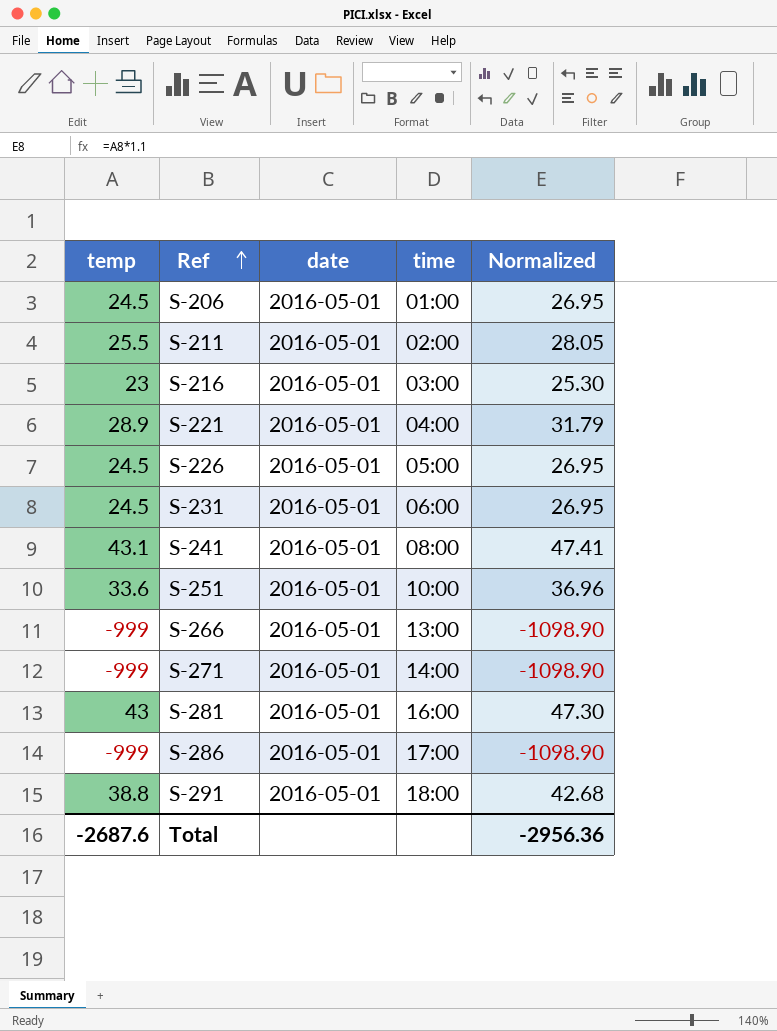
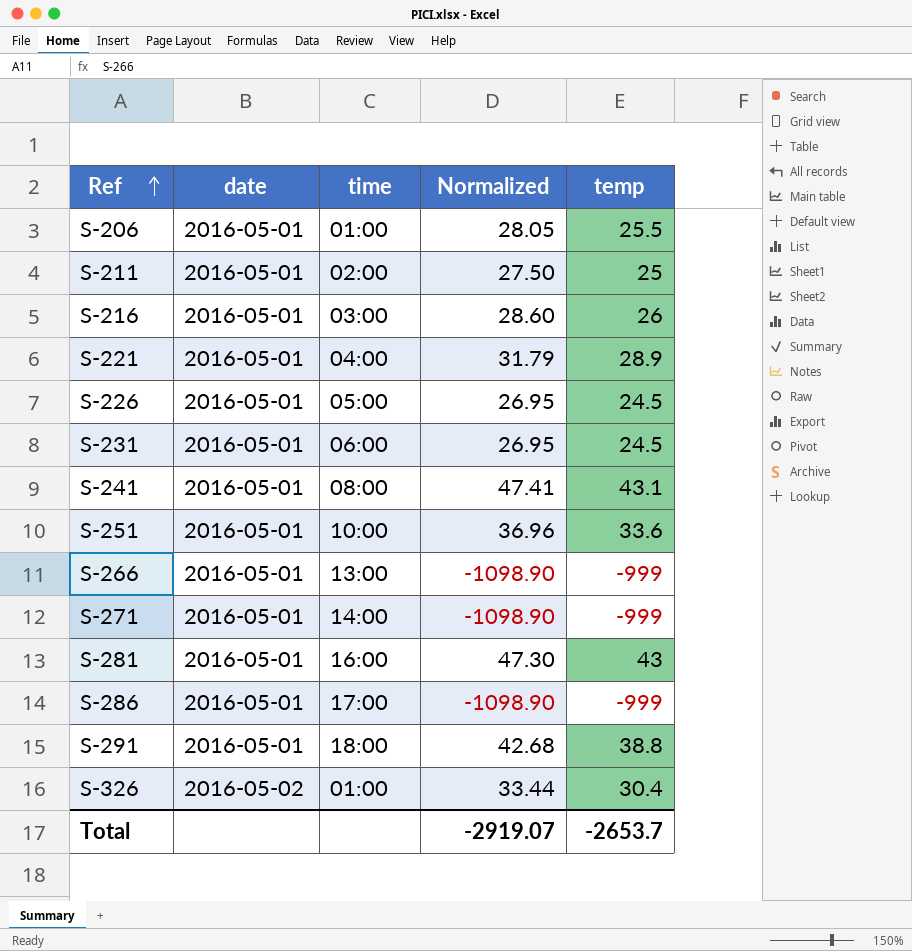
column temp | position: 1 -> 5
S-206 | Normalized: 26.95 -> 28.05
S-206 | temp: 24.5 -> 25.5
S-211 | Normalized: 28.05 -> 27.50
S-211 | temp: 25.5 -> 25
S-216 | Normalized: 25.30 -> 28.60
S-216 | temp: 23 -> 26
row S-326: none -> 2016-05-02 | 01:00 | 33.44 | 30.4
Total | Normalized: -2956.36 -> -2919.07
Total | temp: -2687.6 -> -2653.7

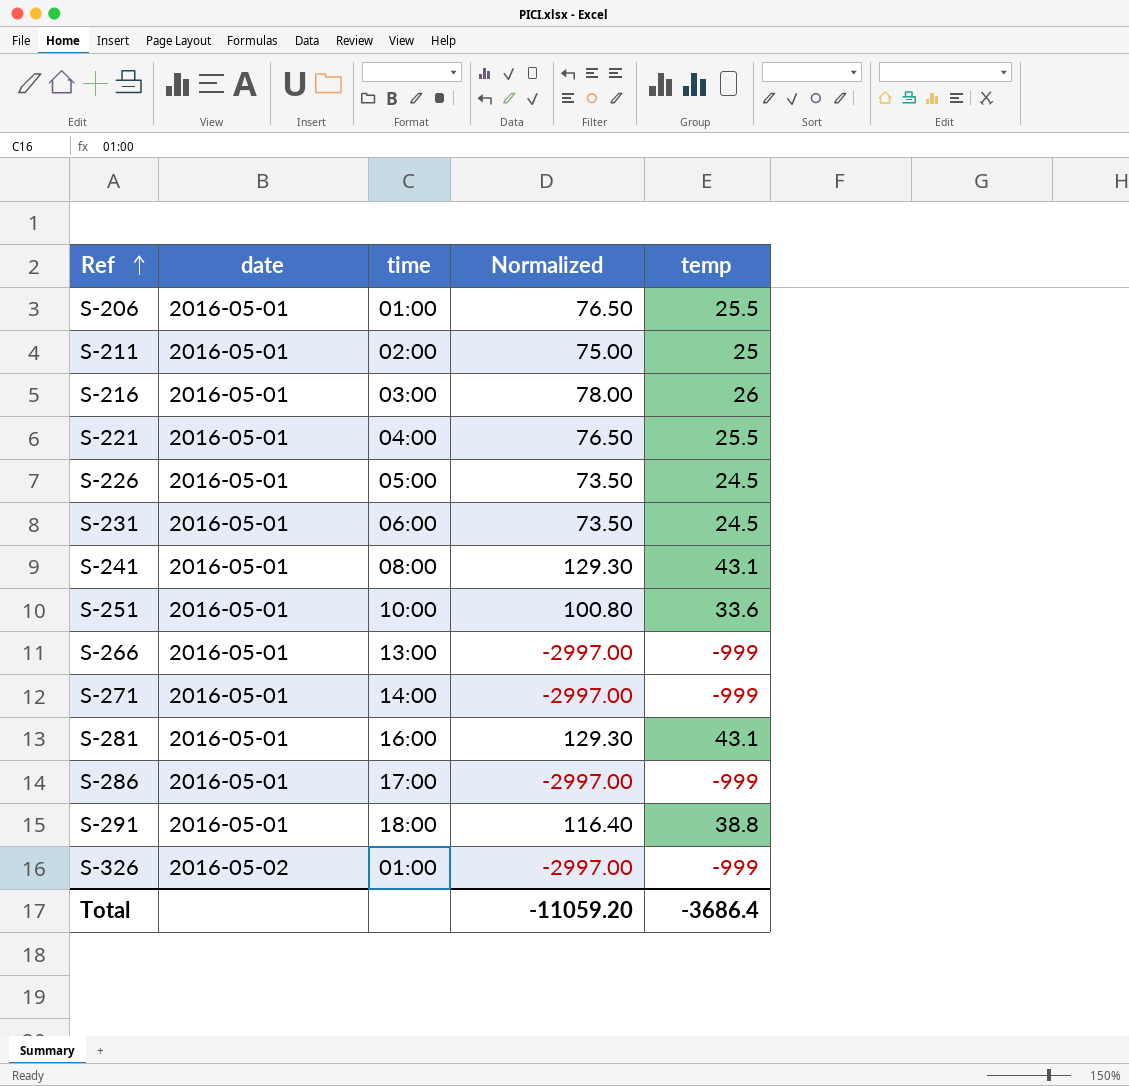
column Normalized | formula: [temp] * 1.1 -> [temp] * 3
S-221 | temp: 28.9 -> 25.5
S-281 | temp: 43 -> 43.1
S-326 | temp: 30.4 -> -999
Total | Normalized: -2919.07 -> -11059.20
Total | temp: -2653.7 -> -3686.4

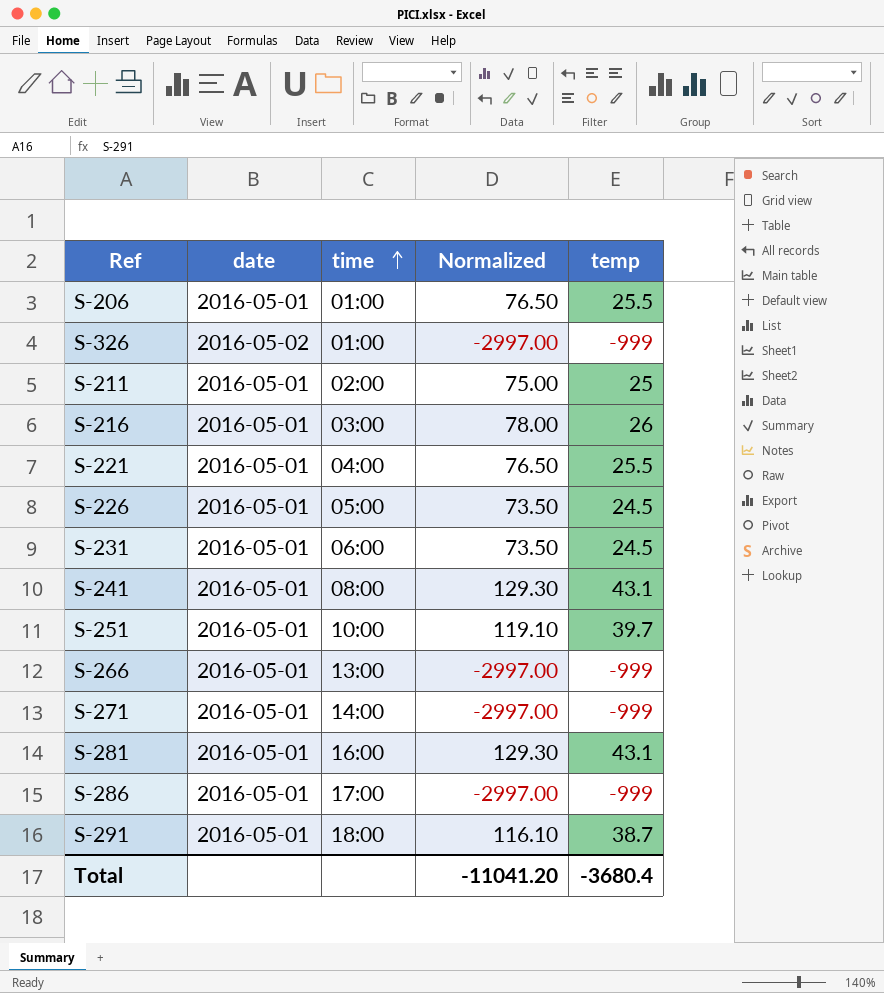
row order: Ref ascending -> time ascending
S-251 | Normalized: 100.80 -> 119.10
S-251 | temp: 33.6 -> 39.7
S-291 | Normalized: 116.40 -> 116.10
S-291 | temp: 38.8 -> 38.7
Total | Normalized: -11059.20 -> -11041.20
Total | temp: -3686.4 -> -3680.4

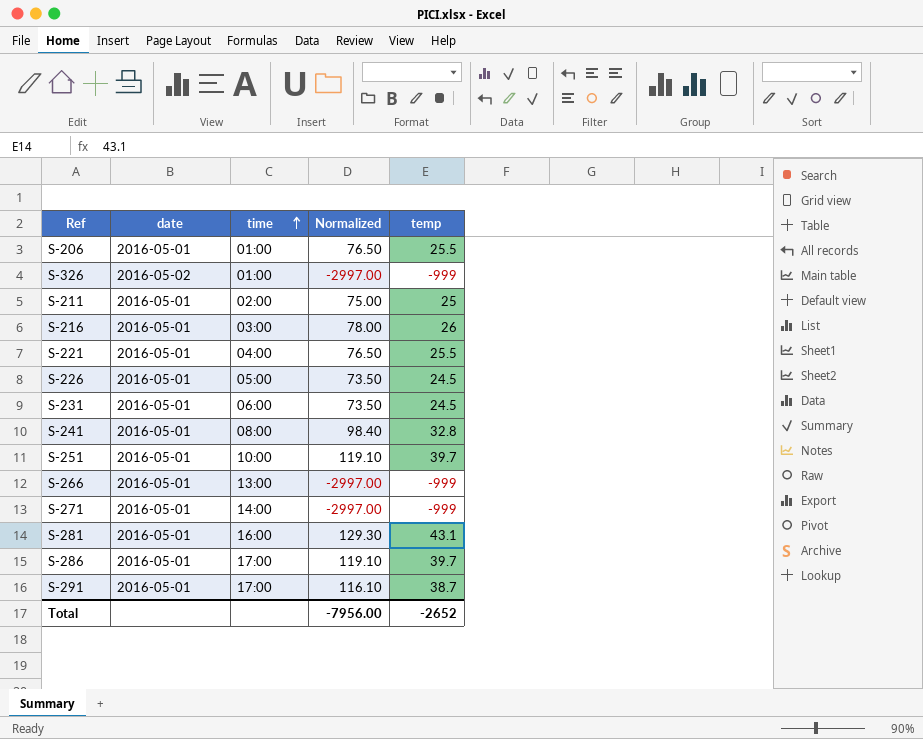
S-241 | Normalized: 129.30 -> 98.40
S-241 | temp: 43.1 -> 32.8
S-286 | Normalized: -2997.00 -> 119.10
S-286 | temp: -999 -> 39.7
S-291 | time: 18:00 -> 17:00
Total | Normalized: -11041.20 -> -7956.00
Total | temp: -3680.4 -> -2652

